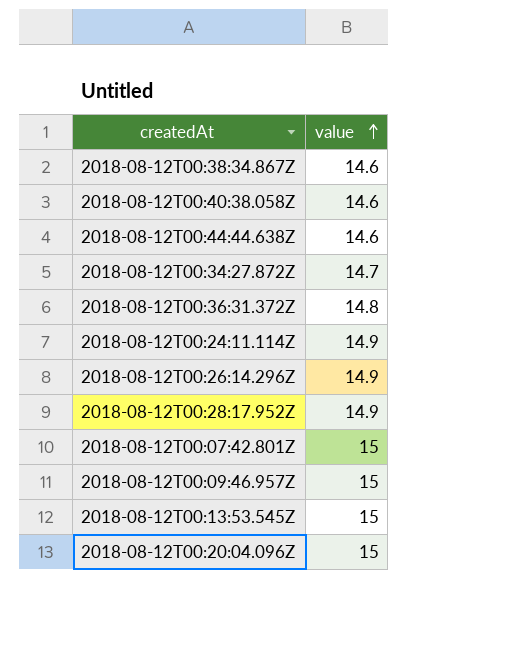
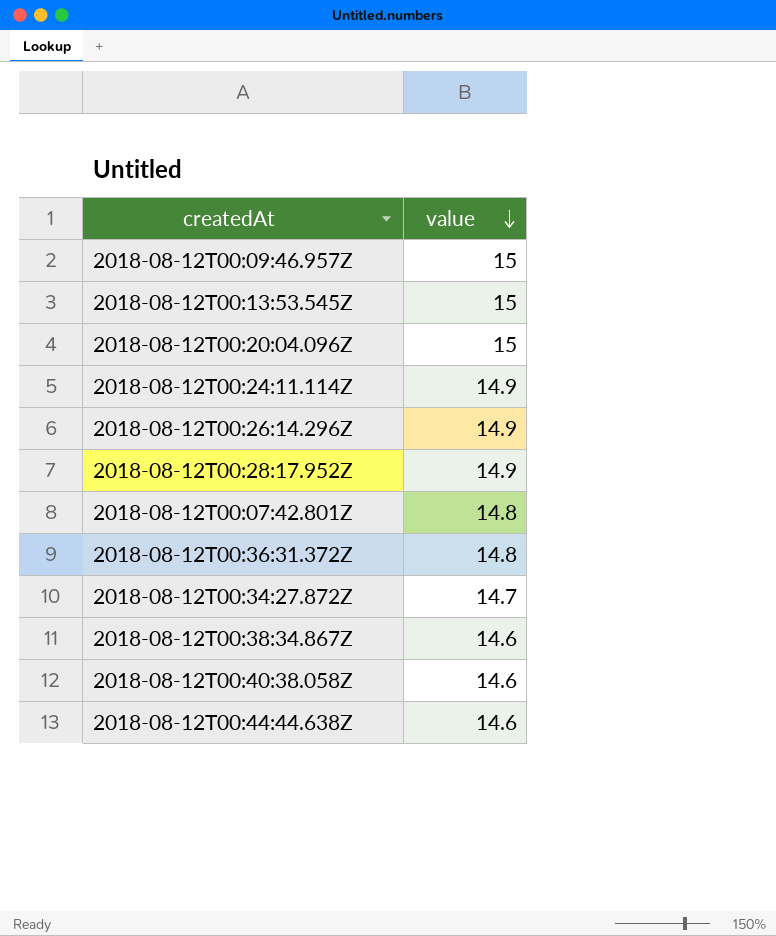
row order: value ascending -> value descending
2018-08-12T00:07:42.801Z | value: 15 -> 14.8

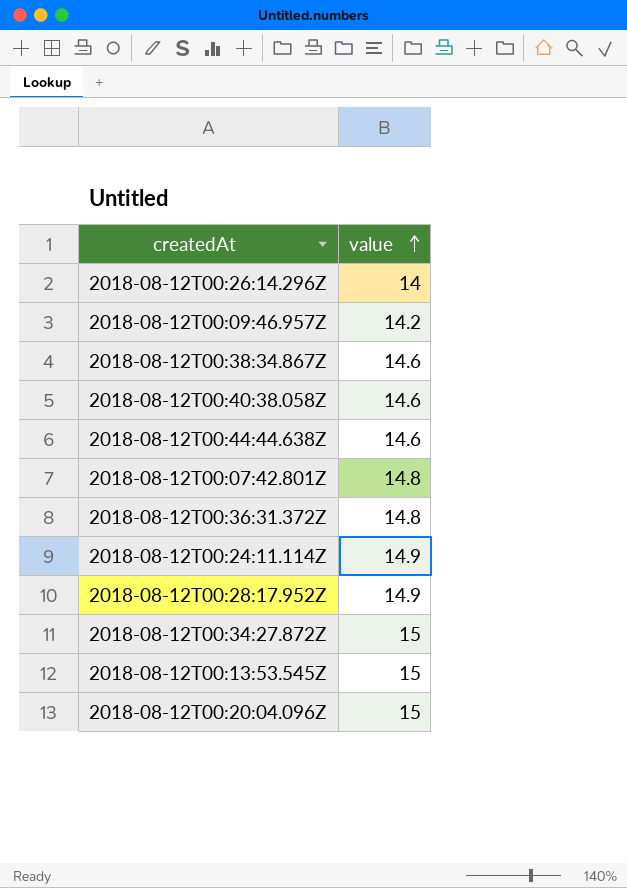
row order: value descending -> value ascending
2018-08-12T00:26:14.296Z | value: 14.9 -> 14
2018-08-12T00:09:46.957Z | value: 15 -> 14.2
2018-08-12T00:34:27.872Z | value: 14.7 -> 15

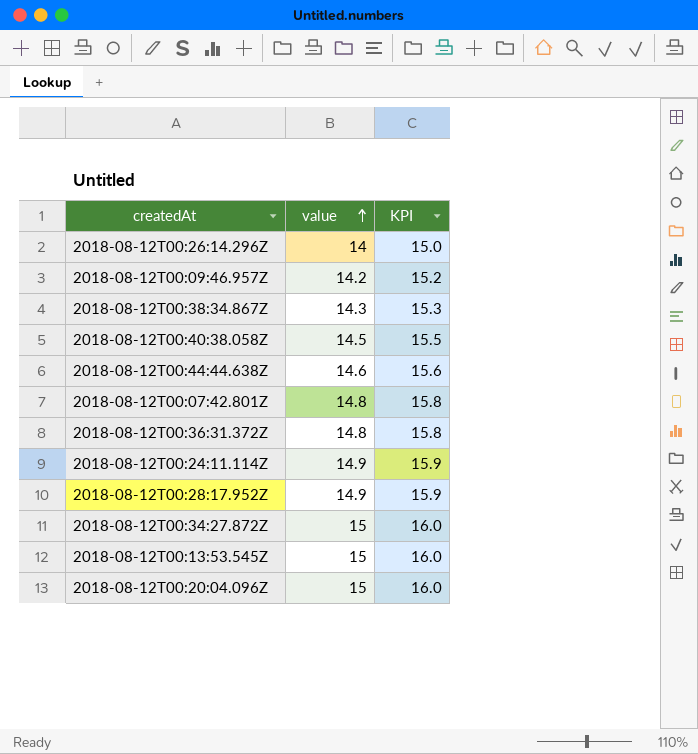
column KPI | formula: none -> [value] + 1
2018-08-12T00:38:34.867Z | value: 14.6 -> 14.3
2018-08-12T00:40:38.058Z | value: 14.6 -> 14.5

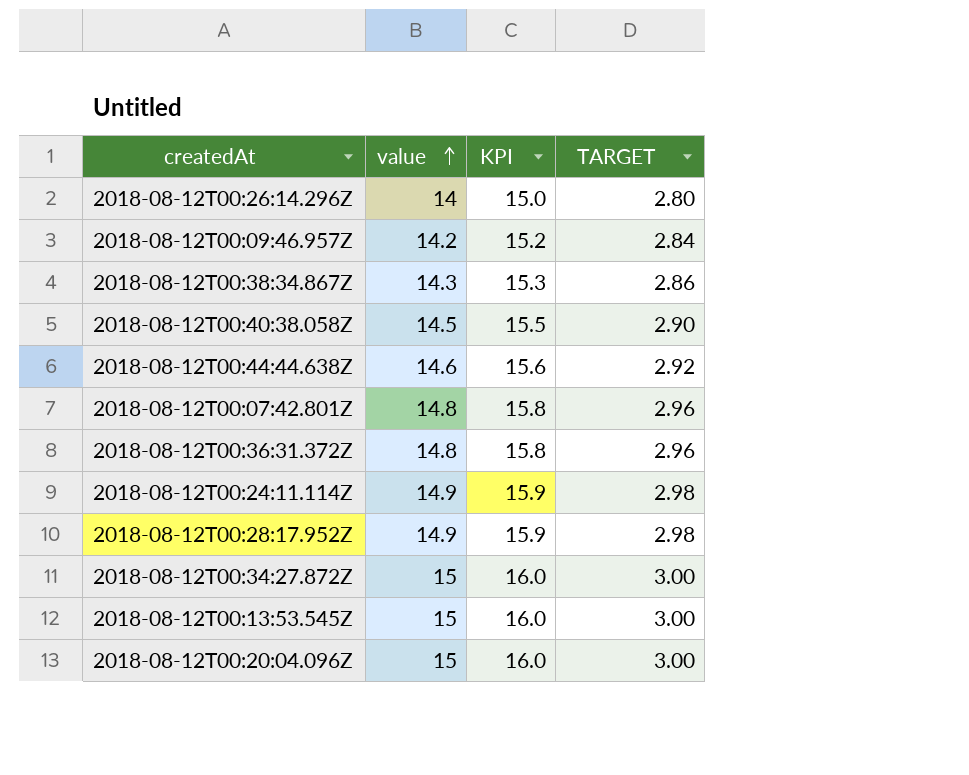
column TARGET | formula: none -> [value] * 0.2

